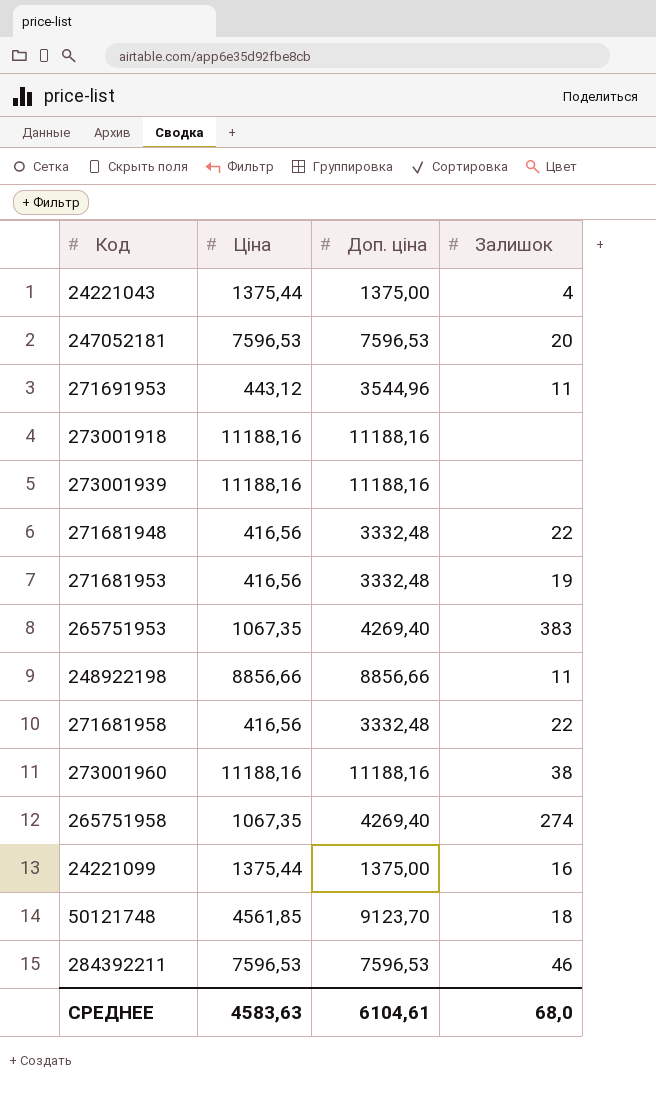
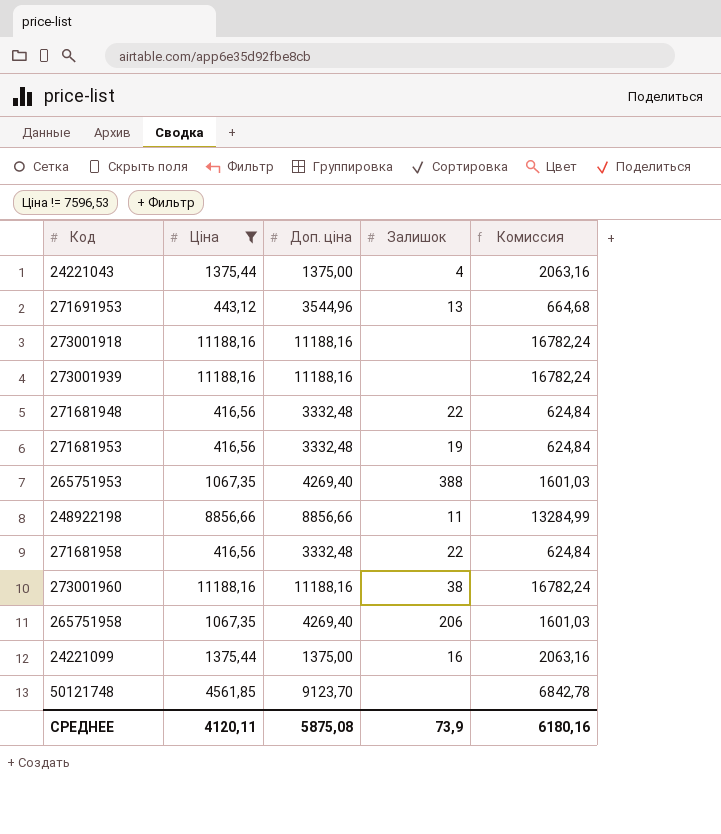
filter: none -> Ціна != 7596,53
column Комиссия | formula: none -> [Ціна] * 1,5
271691953 | Залишок: 11 -> 13
265751953 | Залишок: 383 -> 388
265751958 | Залишок: 274 -> 206
50121748 | Залишок: 18 -> none
СРЕДНЕЕ | Ціна: 4583,63 -> 4120,11
СРЕДНЕЕ | Доп. ціна: 6104,61 -> 5875,08
СРЕДНЕЕ | Залишок: 68,0 -> 73,9

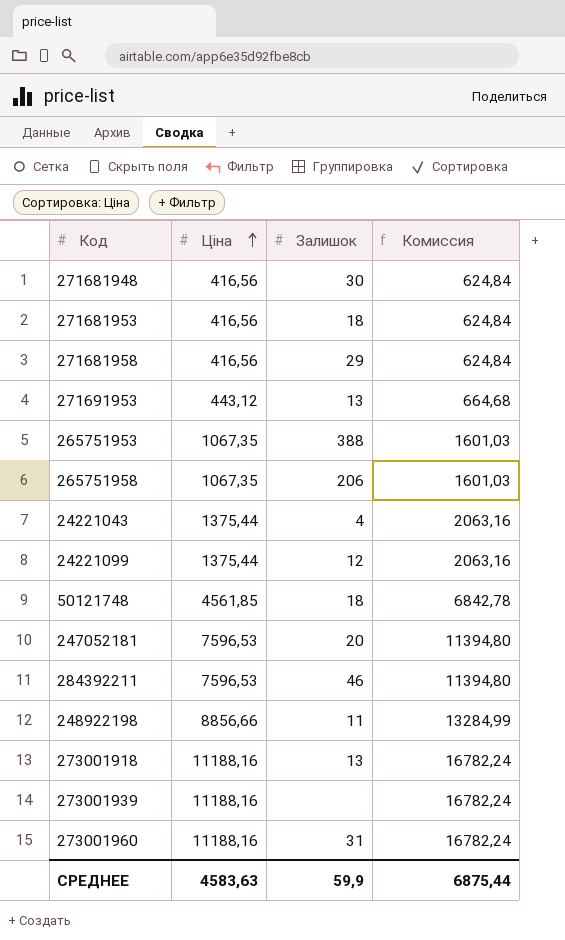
filter: Ціна != 7596,53 -> none
row order: none -> Ціна ascending
column Доп. ціна | position: 3 -> none
271681948 | Залишок: 22 -> 30
271681953 | Залишок: 19 -> 18
271681958 | Залишок: 22 -> 29
24221099 | Залишок: 16 -> 12
50121748 | Залишок: none -> 18
273001918 | Залишок: none -> 13
273001960 | Залишок: 38 -> 31
СРЕДНЕЕ | Ціна: 4120,11 -> 4583,63
СРЕДНЕЕ | Залишок: 73,9 -> 59,9
СРЕДНЕЕ | Комиссия: 6180,16 -> 6875,44

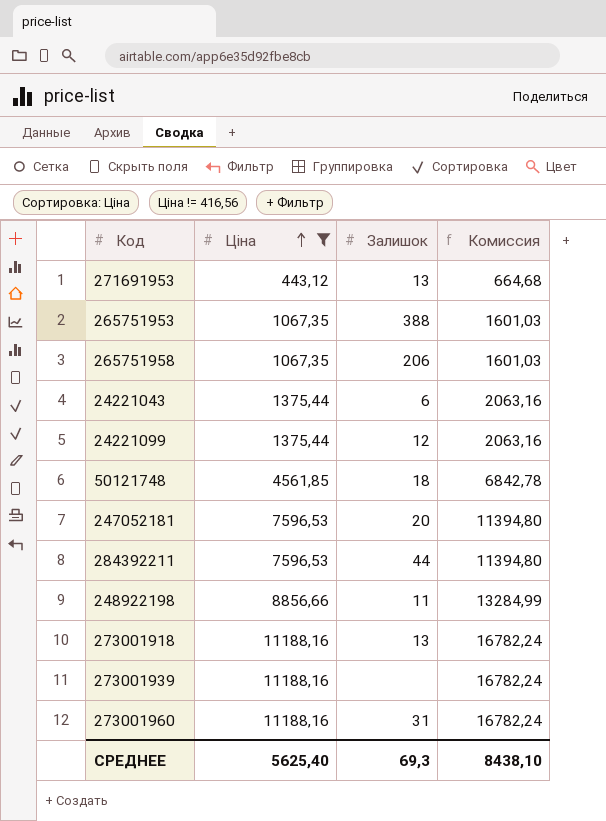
filter: none -> Ціна != 416,56
24221043 | Залишок: 4 -> 6
284392211 | Залишок: 46 -> 44
СРЕДНЕЕ | Ціна: 4583,63 -> 5625,40
СРЕДНЕЕ | Залишок: 59,9 -> 69,3
СРЕДНЕЕ | Комиссия: 6875,44 -> 8438,10

